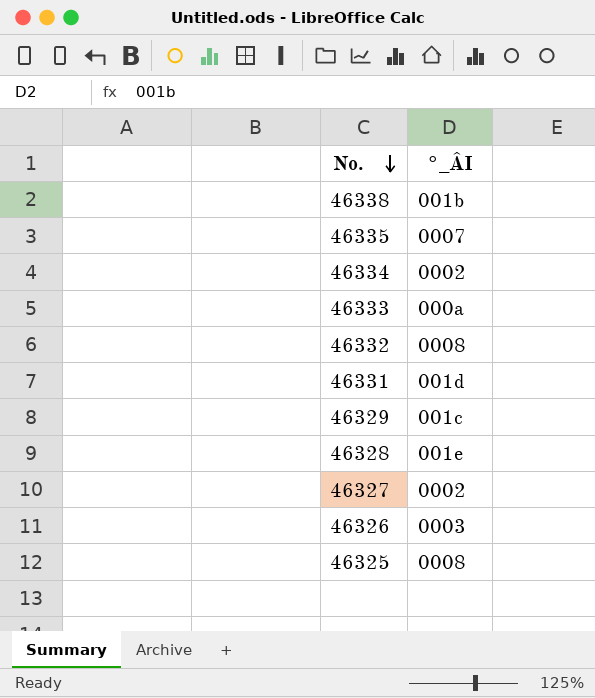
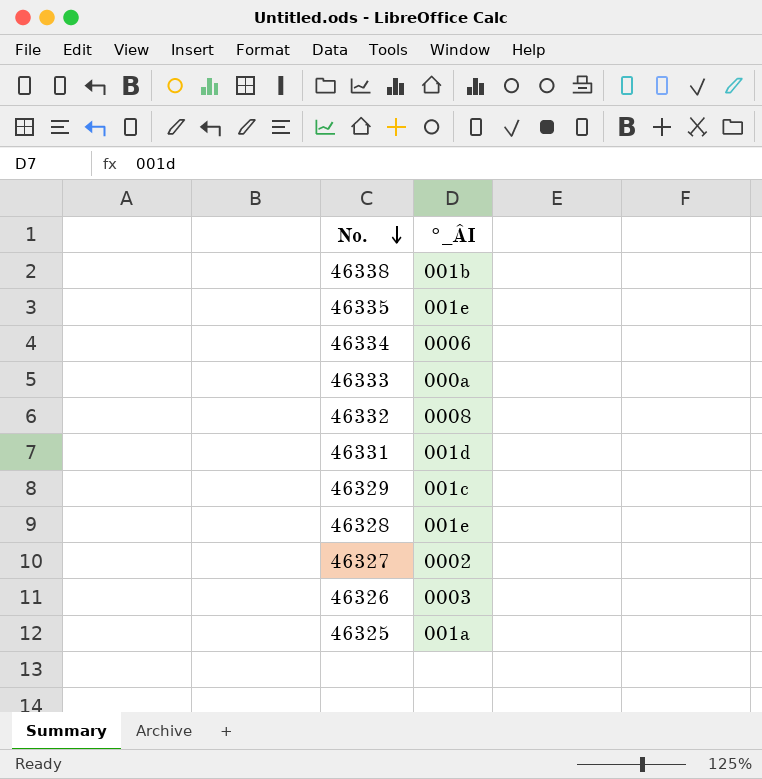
46335 | °_ÂI: 0007 -> 001e
46334 | °_ÂI: 0002 -> 0006
46325 | °_ÂI: 0008 -> 001a

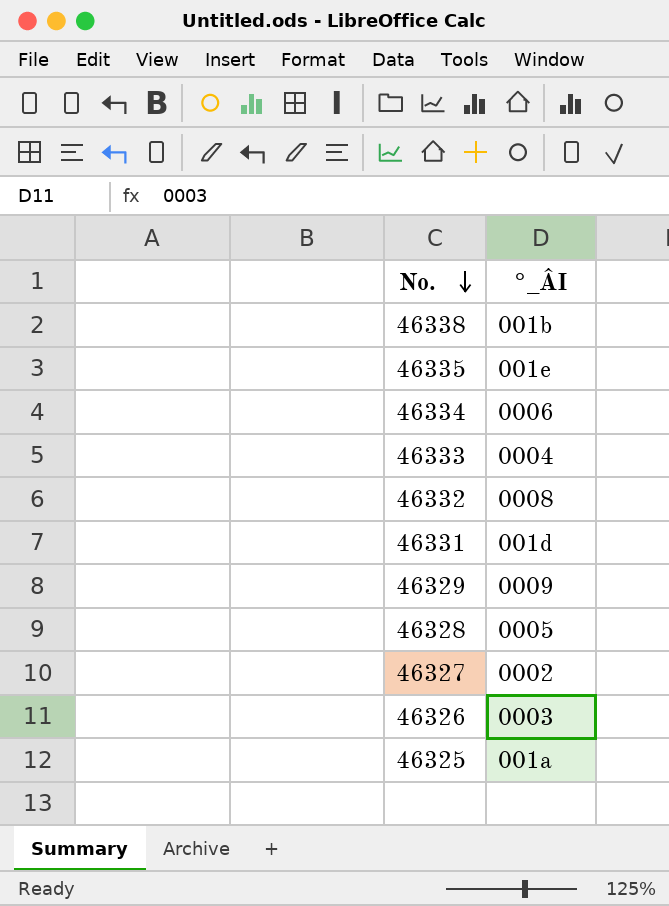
46333 | °_ÂI: 000a -> 0004
46329 | °_ÂI: 001c -> 0009
46328 | °_ÂI: 001e -> 0005

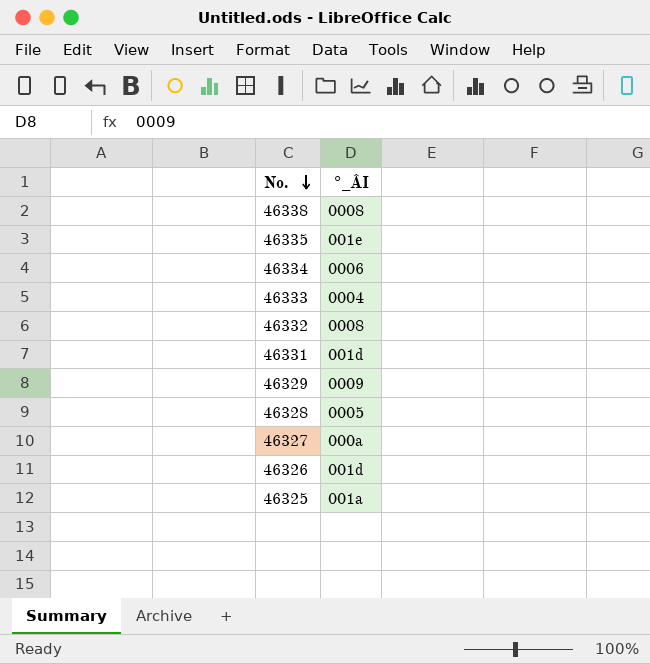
46338 | °_ÂI: 001b -> 0008
46327 | °_ÂI: 0002 -> 000a
46326 | °_ÂI: 0003 -> 001d

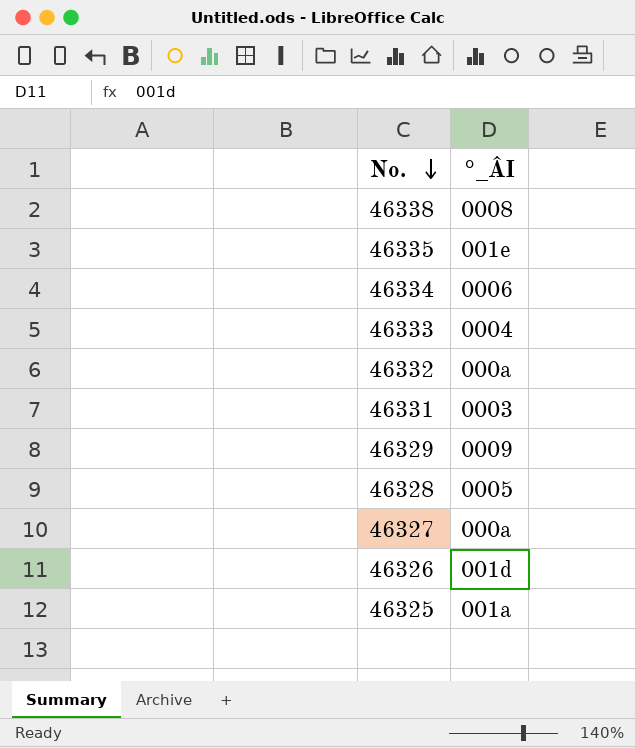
46332 | °_ÂI: 0008 -> 000a
46331 | °_ÂI: 001d -> 0003

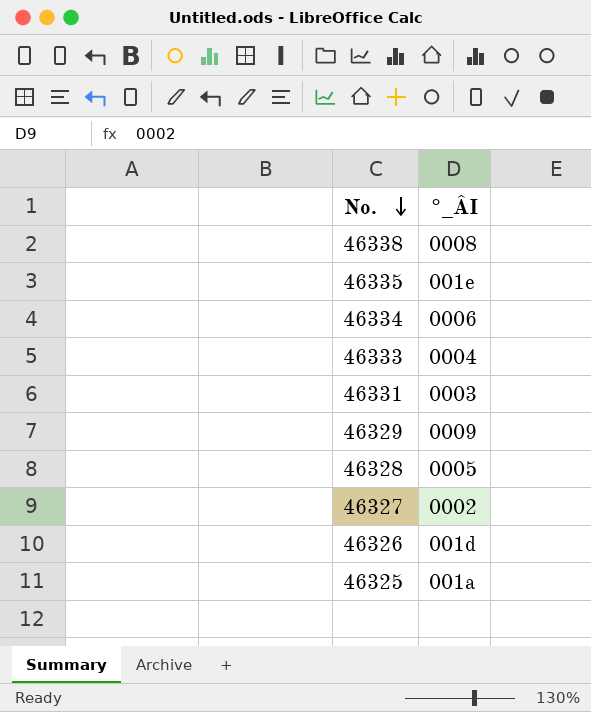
row 46332: 000a -> none
46327 | °_ÂI: 000a -> 0002

